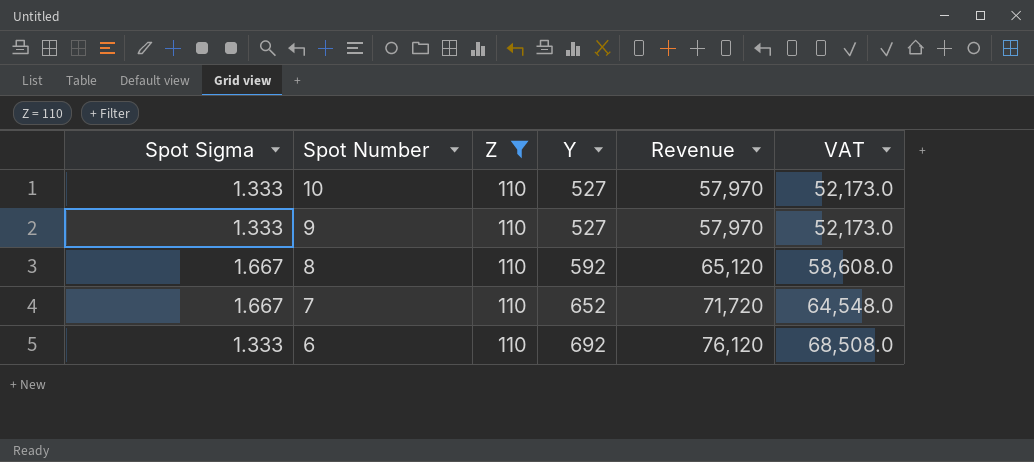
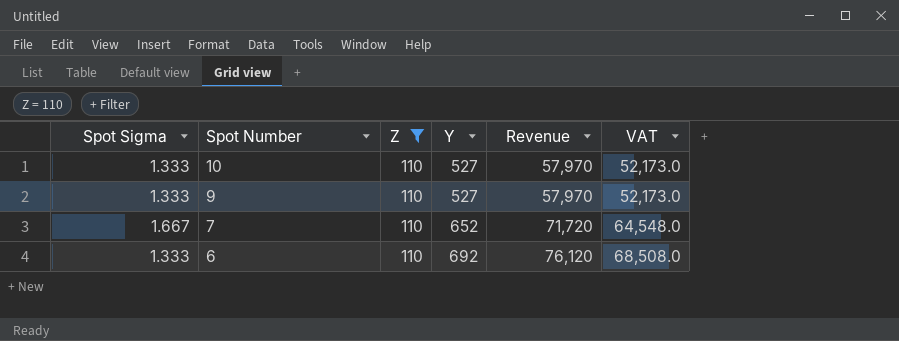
row 8: 1.667 | 110 | 592 | 65,120 | 58,608.0 -> none

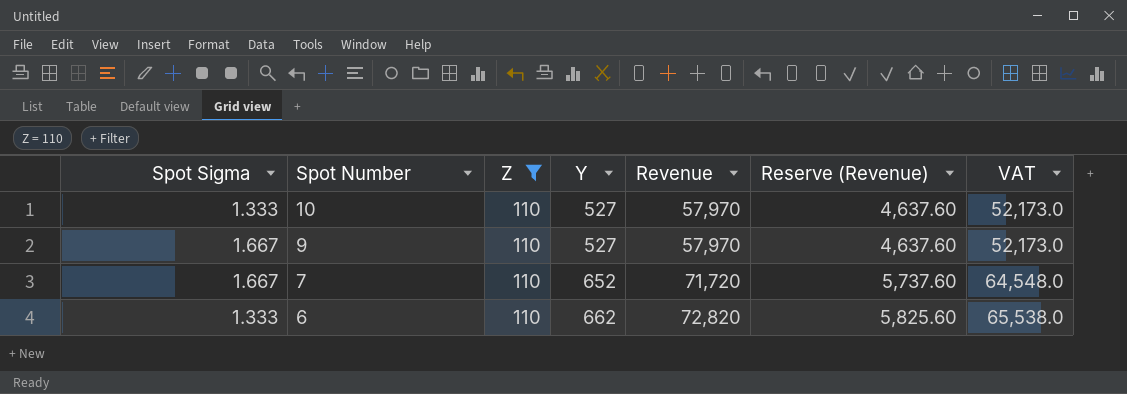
column Reserve (Revenue) | formula: none -> [Revenue] * 0.08
9 | Spot Sigma: 1.333 -> 1.667
6 | Y: 692 -> 662
6 | Revenue: 76,120 -> 72,820
6 | VAT: 68,508.0 -> 65,538.0

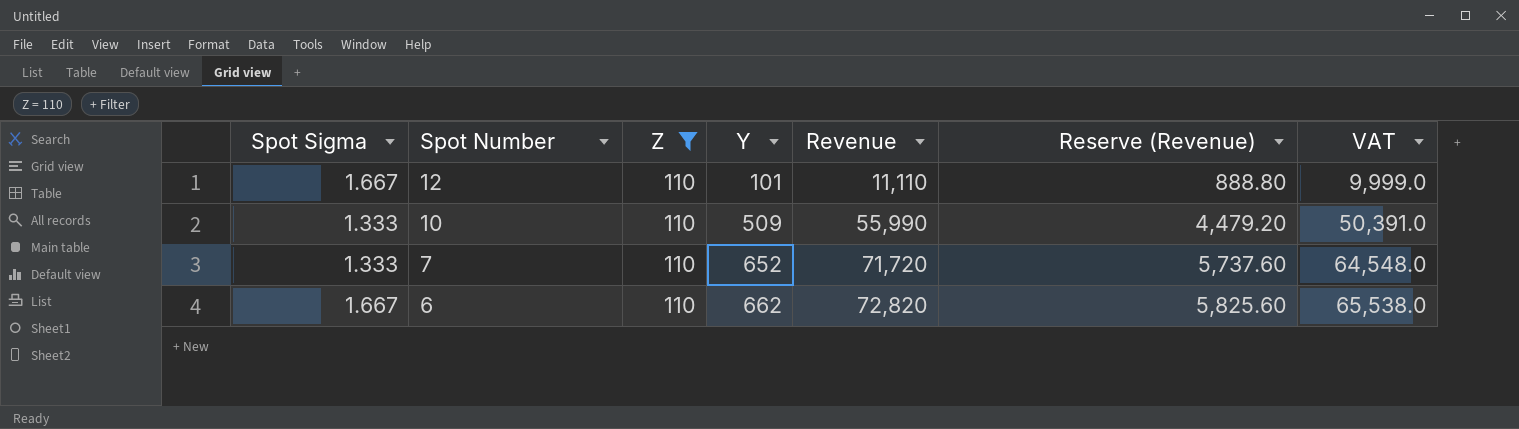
row 9: 1.667 | 110 | 527 | 57,970 | 4,637.60 | 52,173.0 -> none
row 12: none -> 1.667 | 110 | 101 | 11,110 | 888.80 | 9,999.0
10 | Y: 527 -> 509
10 | Revenue: 57,970 -> 55,990
10 | Reserve (Revenue): 4,637.60 -> 4,479.20
10 | VAT: 52,173.0 -> 50,391.0
7 | Spot Sigma: 1.667 -> 1.333
6 | Spot Sigma: 1.333 -> 1.667

